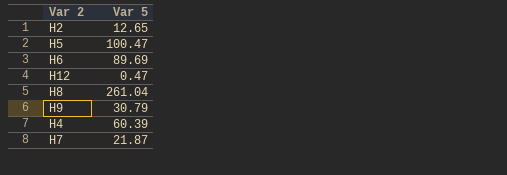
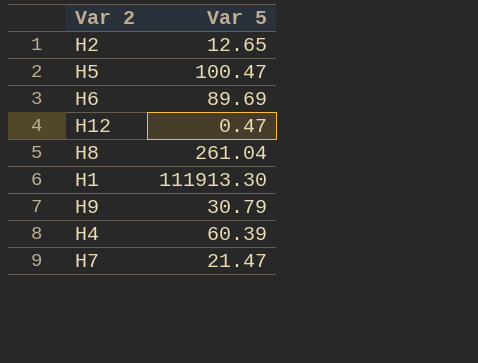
row Н1: none -> 111913.30
Н7 | Var 5: 21.87 -> 21.47

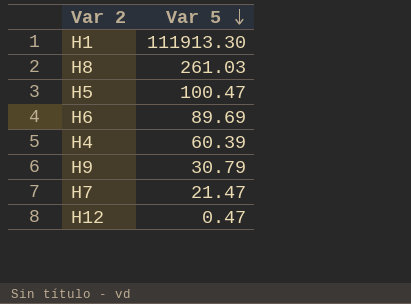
row order: none -> Var 5 descending
row Н2: 12.65 -> none
Н8 | Var 5: 261.04 -> 261.03

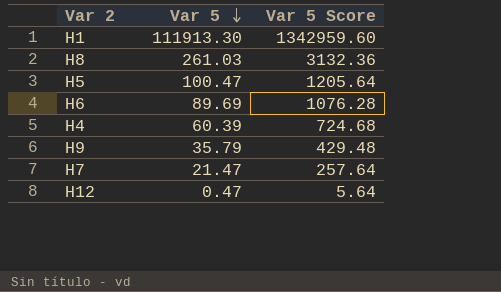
column Var 5 Score | formula: none -> [Var 5] * 12
Н9 | Var 5: 30.79 -> 35.79

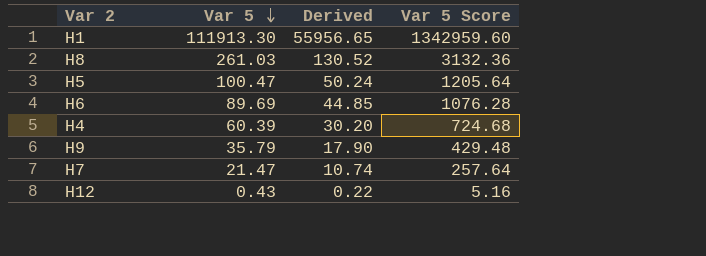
column Derived | formula: none -> [Var 5] * 0.5
Н12 | Var 5: 0.47 -> 0.43
Н12 | Var 5 Score: 5.64 -> 5.16

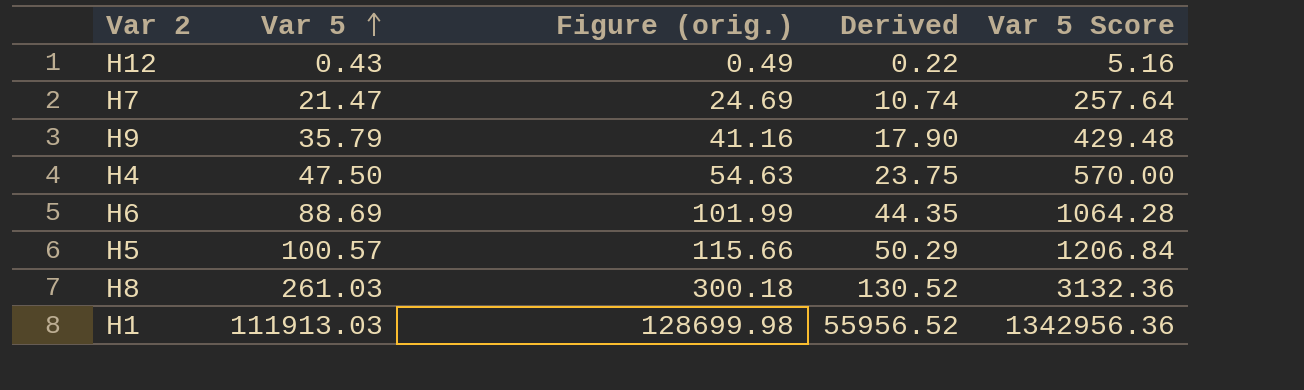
row order: Var 5 descending -> Var 5 ascending
column Figure (orig.) | formula: none -> [Var 5] * 1.15
Н4 | Var 5: 60.39 -> 47.50
Н4 | Derived: 30.20 -> 23.75
Н4 | Var 5 Score: 724.68 -> 570.00
Н6 | Var 5: 89.69 -> 88.69
Н6 | Derived: 44.85 -> 44.35
Н6 | Var 5 Score: 1076.28 -> 1064.28
Н5 | Var 5: 100.47 -> 100.57
Н5 | Derived: 50.24 -> 50.29
Н5 | Var 5 Score: 1205.64 -> 1206.84
Н1 | Var 5: 111913.30 -> 111913.03
Н1 | Derived: 55956.65 -> 55956.52
Н1 | Var 5 Score: 1342959.60 -> 1342956.36

